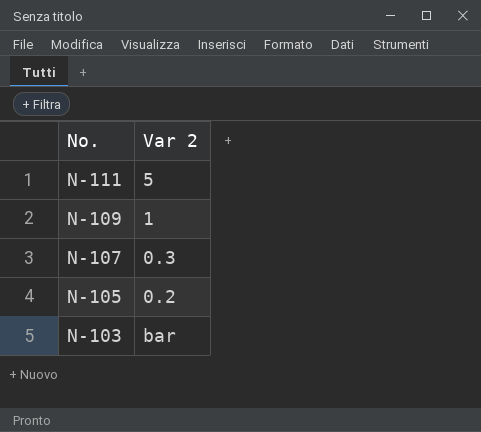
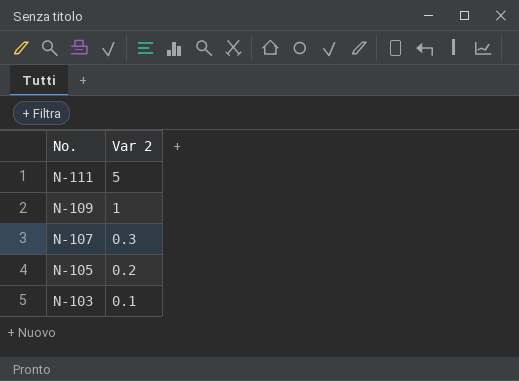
N-103 | Var 2: bar -> 0.1

